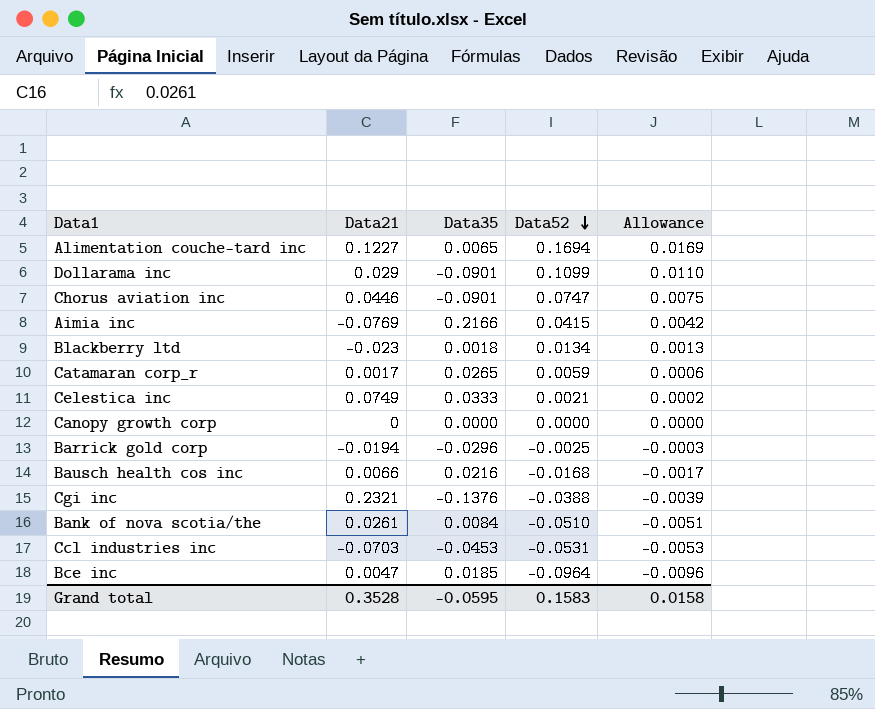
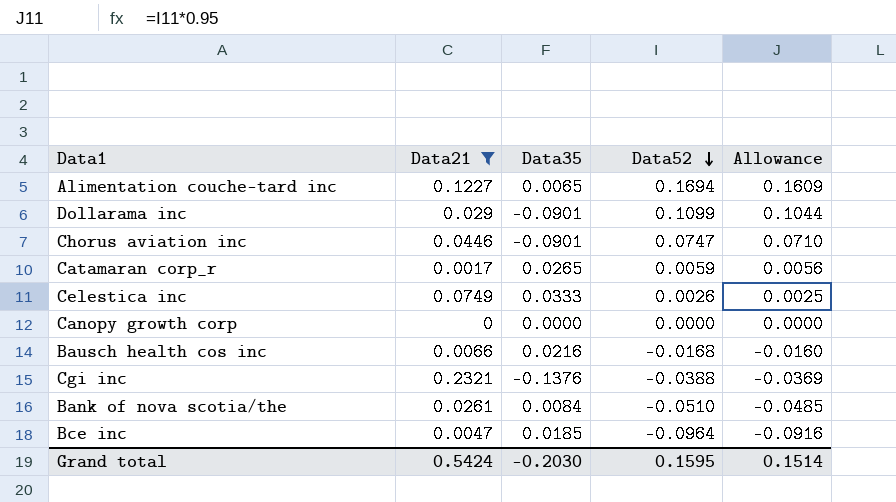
filter: none -> Data21 >= 0
column Allowance | formula: [Data52] * 0.1 -> [Data52] * 0.95
Celestica inc | Data52: 0.0021 -> 0.0026
Grand total | Data21: 0.3528 -> 0.5424
Grand total | Data35: -0.0595 -> -0.2030
Grand total | Data52: 0.1583 -> 0.1595
Grand total | Allowance: 0.0158 -> 0.1514

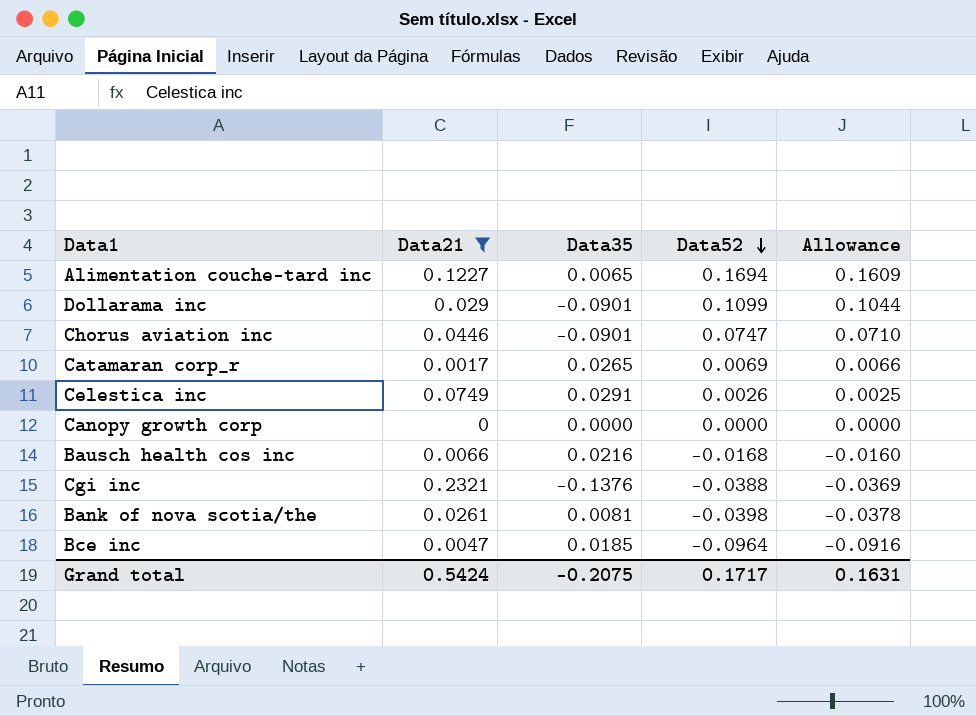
Catamaran corp_r | Data52: 0.0059 -> 0.0069
Catamaran corp_r | Allowance: 0.0056 -> 0.0066
Celestica inc | Data35: 0.0333 -> 0.0291
Bank of nova scotia/the | Data35: 0.0084 -> 0.0081
Bank of nova scotia/the | Data52: -0.0510 -> -0.0398
Bank of nova scotia/the | Allowance: -0.0485 -> -0.0378
Grand total | Data35: -0.2030 -> -0.2075
Grand total | Data52: 0.1595 -> 0.1717
Grand total | Allowance: 0.1514 -> 0.1631

